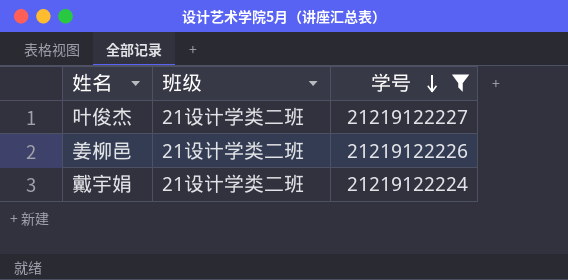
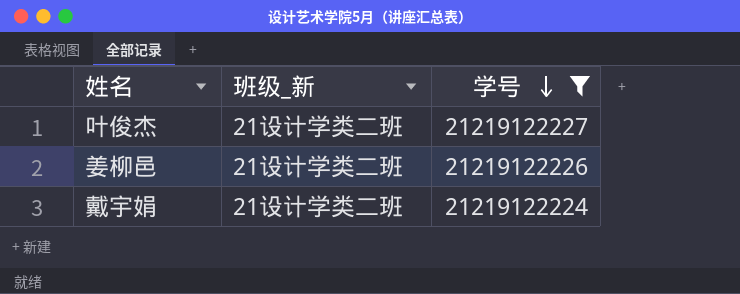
column name: 班级 -> 班级_新

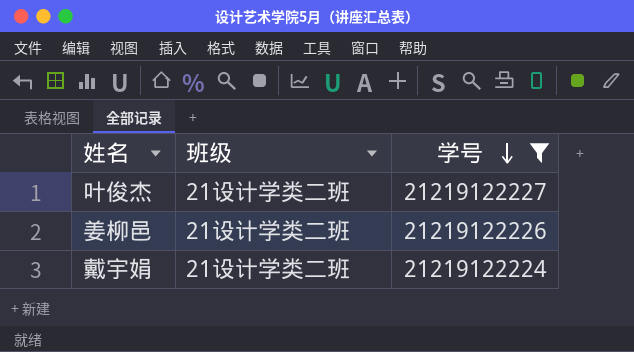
column name: 班级_新 -> 班级

